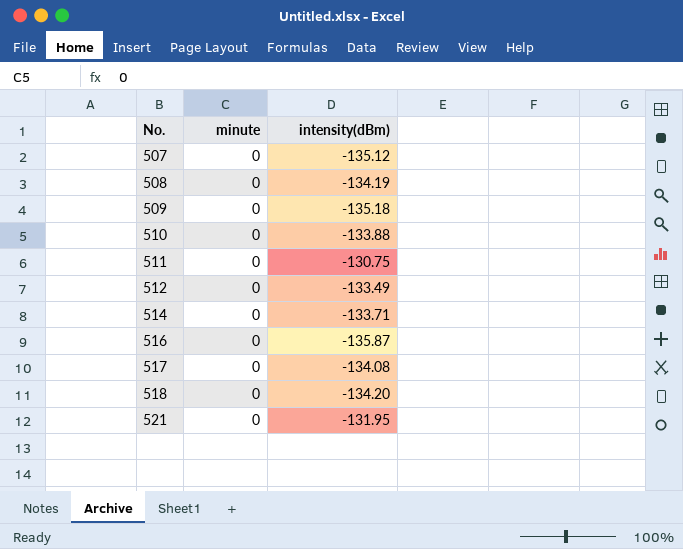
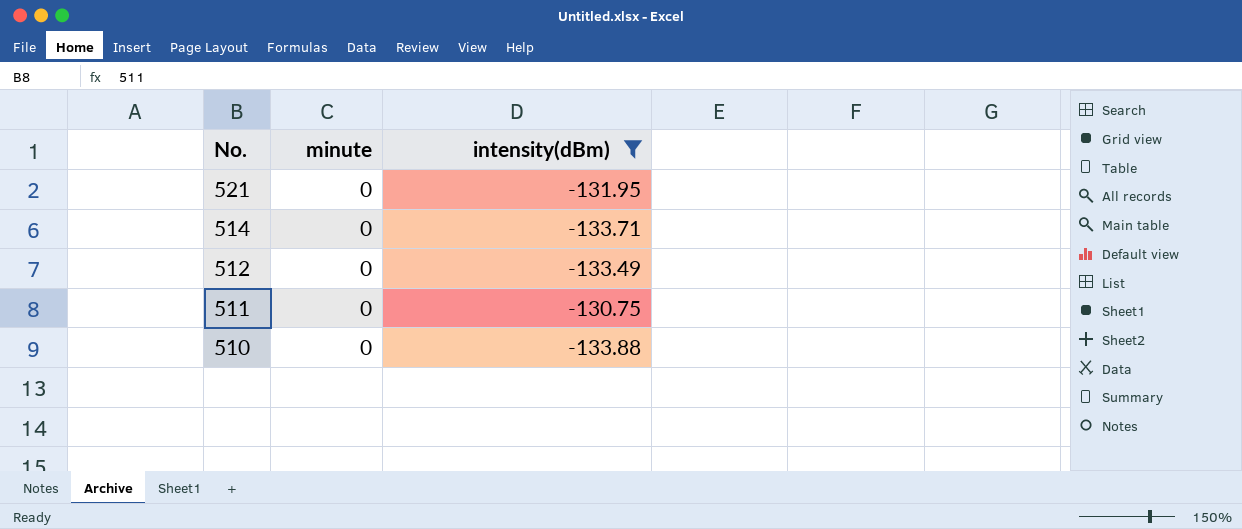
filter: none -> intensity(dBm) >= -133.88
row order: No. ascending -> No. descending

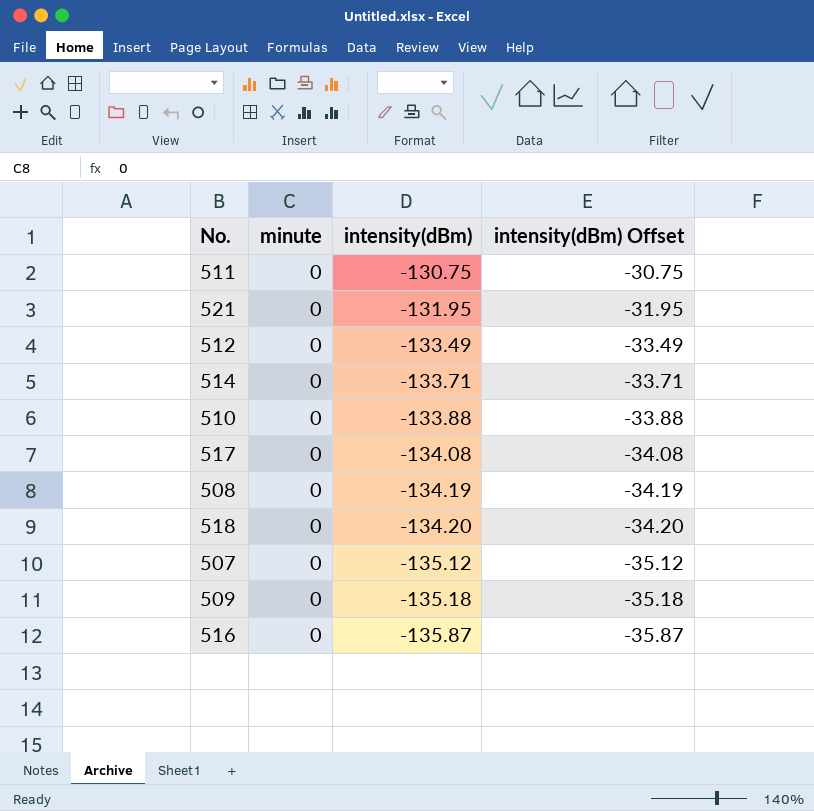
filter: intensity(dBm) >= -133.88 -> none
row order: No. descending -> intensity(dBm) descending
column intensity(dBm) Offset | formula: none -> [intensity(dBm)] + 100

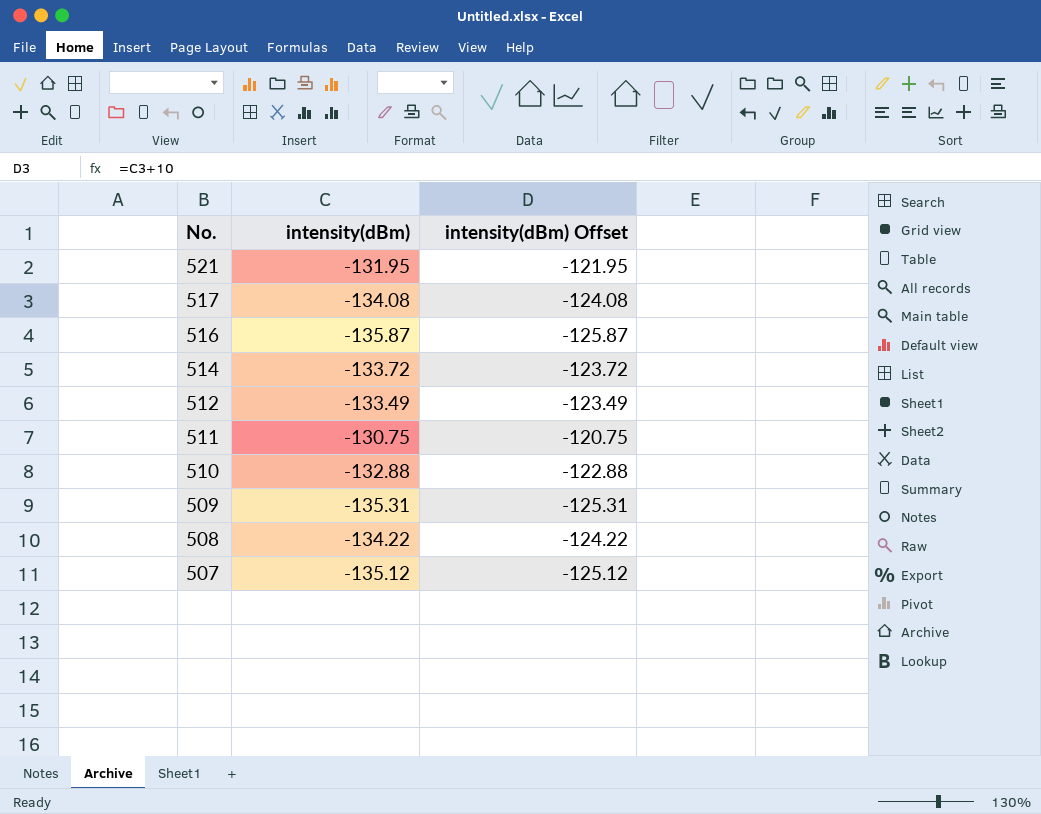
row order: intensity(dBm) descending -> No. descending
column minute | position: 2 -> none
column intensity(dBm) Offset | formula: [intensity(dBm)] + 100 -> [intensity(dBm)] + 10
row 518: 0 | -134.20 | -34.20 -> none
514 | intensity(dBm): -133.71 -> -133.72
510 | intensity(dBm): -133.88 -> -132.88
509 | intensity(dBm): -135.18 -> -135.31
508 | intensity(dBm): -134.19 -> -134.22

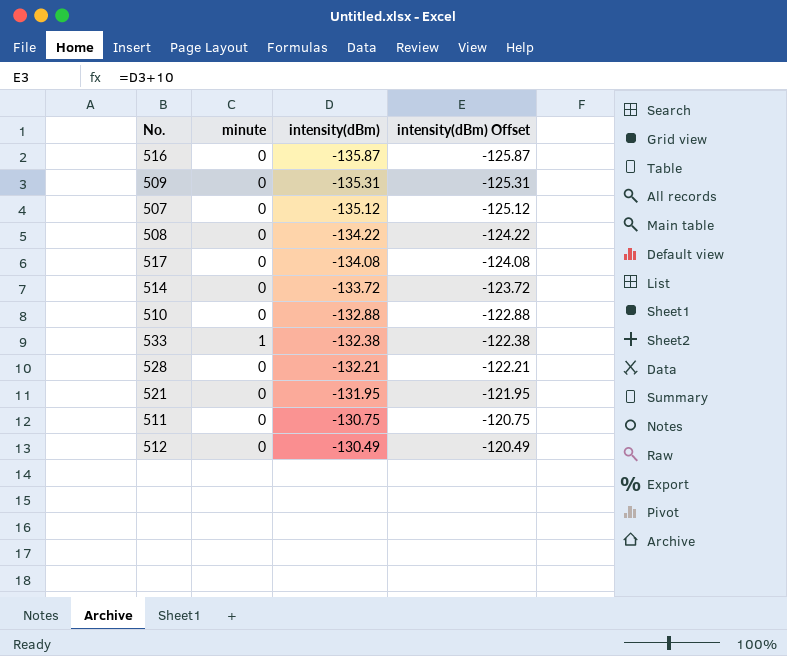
row order: No. descending -> intensity(dBm) ascending
column minute | position: none -> 2
row 533: none -> 1 | -132.38 | -122.38
row 528: none -> 0 | -132.21 | -122.21
512 | intensity(dBm): -133.49 -> -130.49
512 | intensity(dBm) Offset: -123.49 -> -120.49

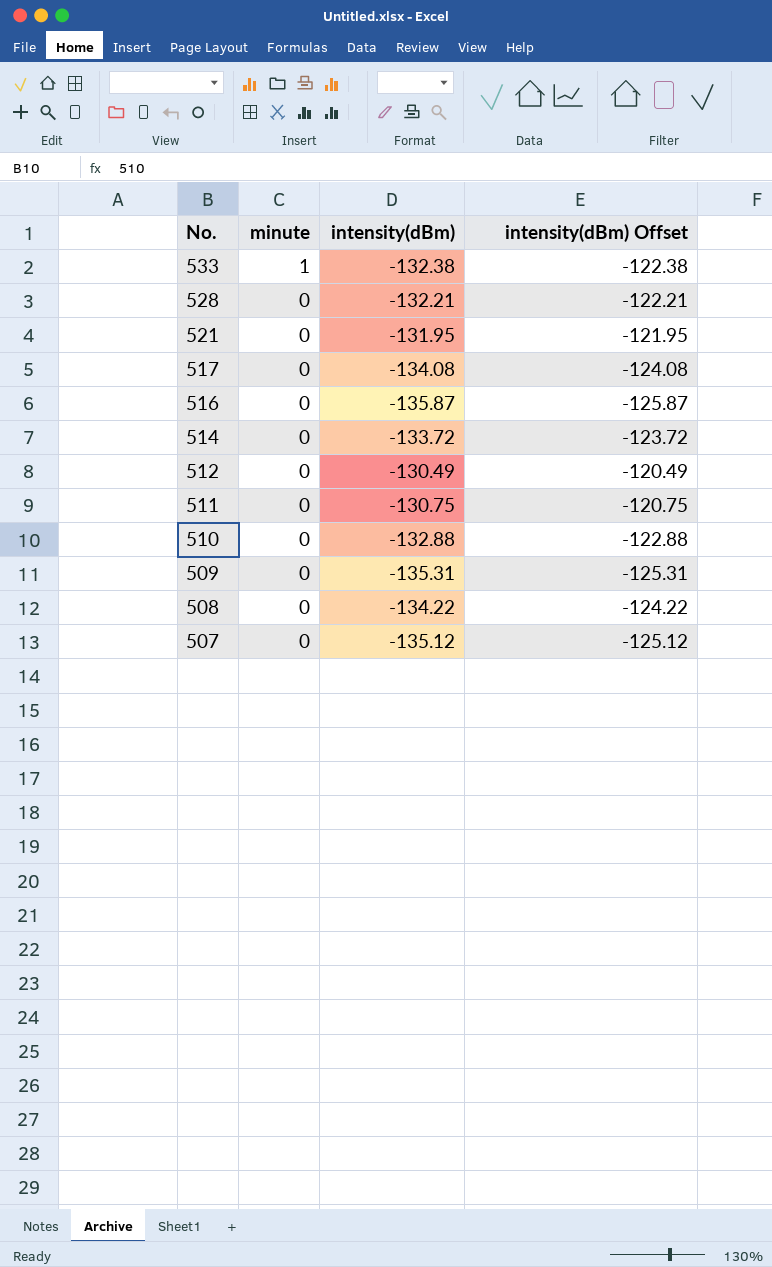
row order: intensity(dBm) ascending -> No. descending

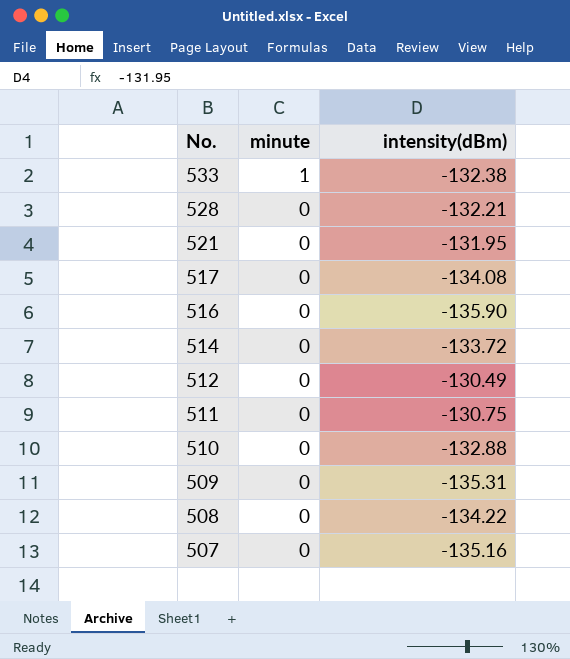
column intensity(dBm) Offset | formula: [intensity(dBm)] + 10 -> none
516 | intensity(dBm): -135.87 -> -135.90
507 | intensity(dBm): -135.12 -> -135.16

